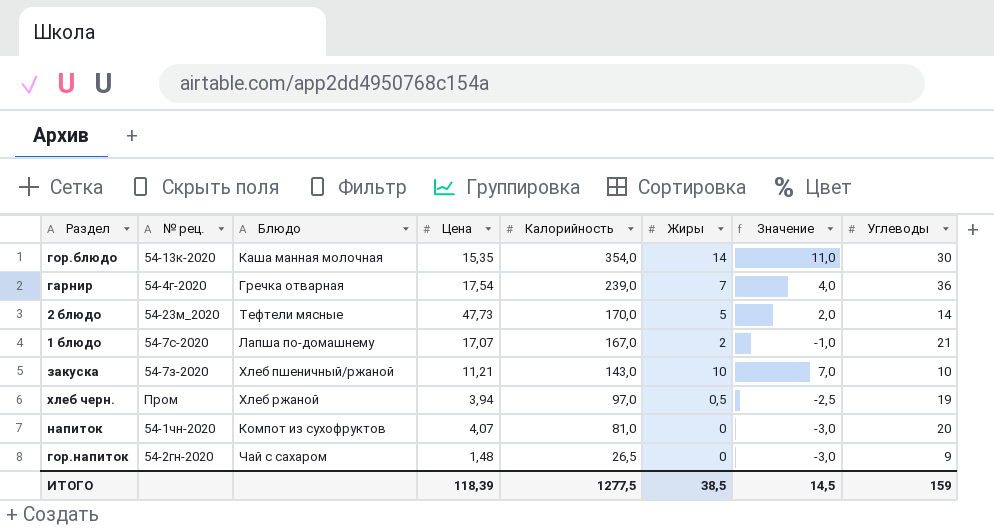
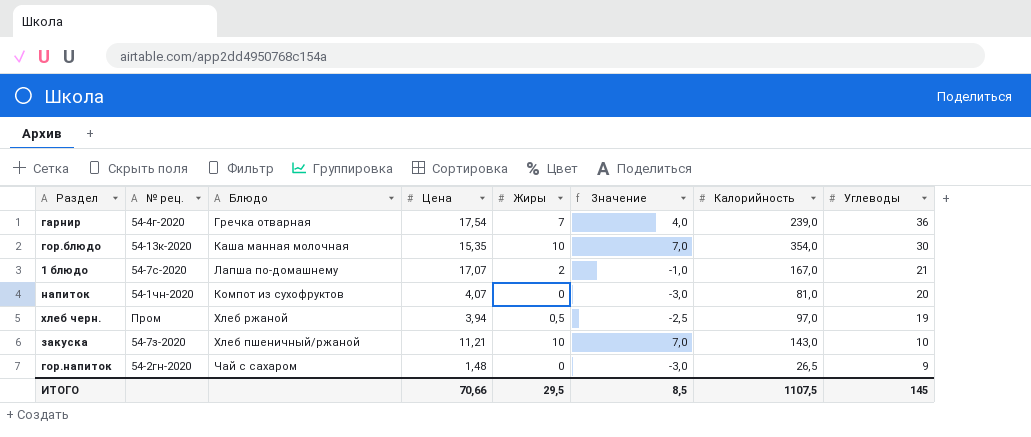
row order: Калорийность descending -> Углеводы descending
column Калорийность | position: 5 -> 7
row 2 блюдо: 54-23м_2020 | Тефтели мясные | 47,73 | 170,0 | 5 | 2,0 | 14 -> none
гор.блюдо | Жиры: 14 -> 10
гор.блюдо | Значение: 11,0 -> 7,0
ИТОГО | Цена: 118,39 -> 70,66
ИТОГО | Жиры: 38,5 -> 29,5
ИТОГО | Значение: 14,5 -> 8,5
ИТОГО | Калорийность: 1277,5 -> 1107,5
ИТОГО | Углеводы: 159 -> 145

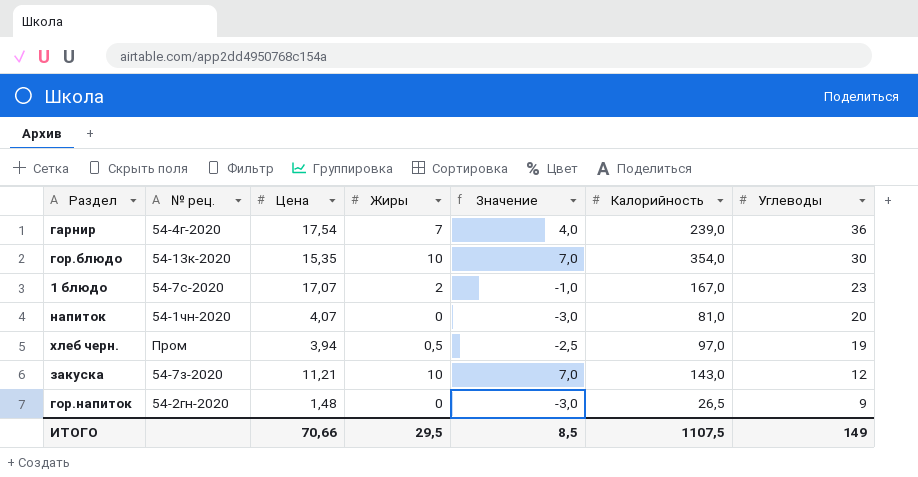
column Блюдо | position: 3 -> none
1 блюдо | Углеводы: 21 -> 23
закуска | Углеводы: 10 -> 12
ИТОГО | Углеводы: 145 -> 149

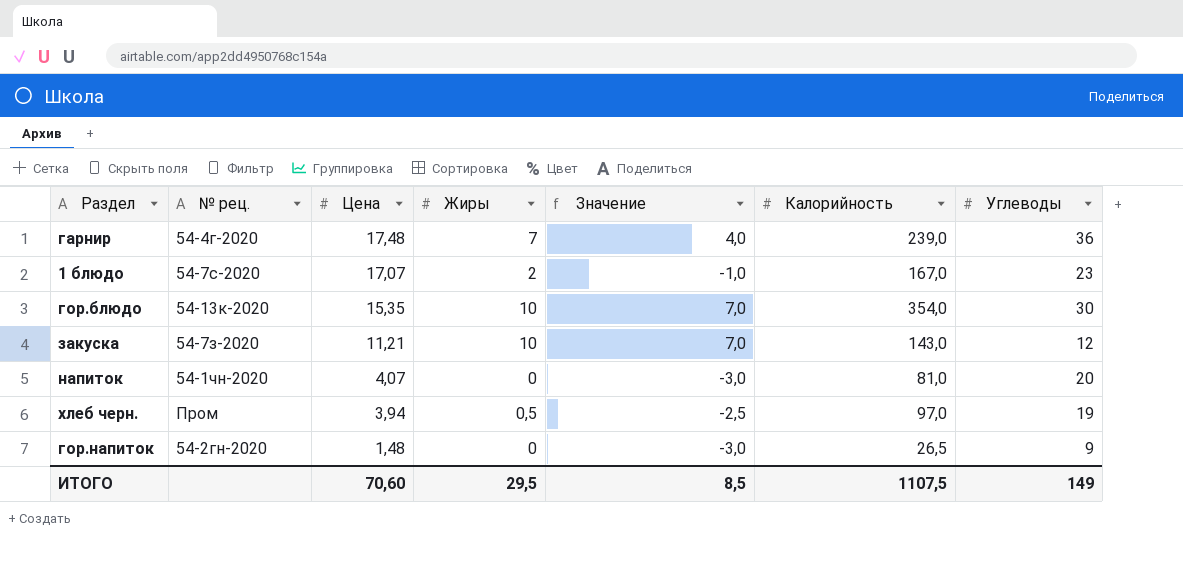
row order: Углеводы descending -> Цена descending
гарнир | Цена: 17,54 -> 17,48
ИТОГО | Цена: 70,66 -> 70,60

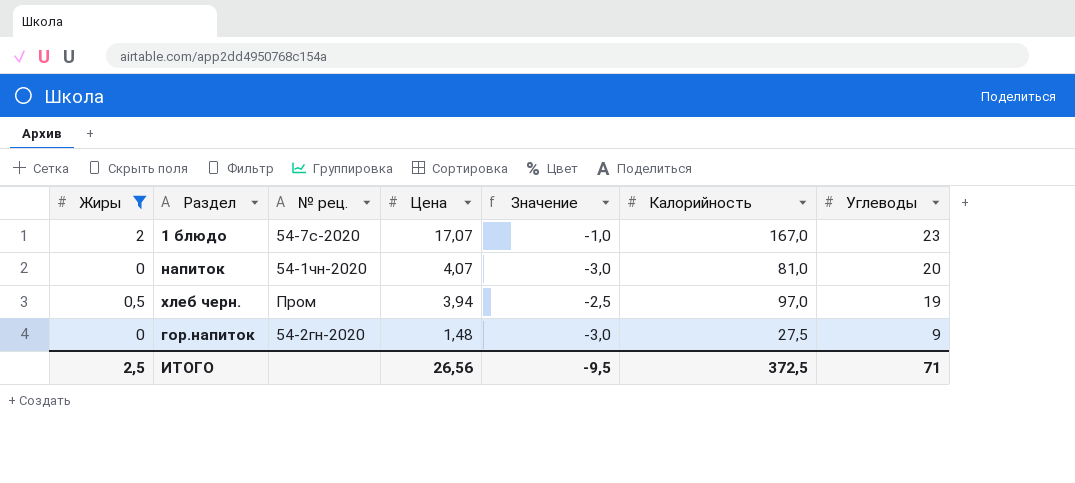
filter: none -> Жиры <= 2
column Жиры | position: 4 -> 1
гор.напиток | Калорийность: 26,5 -> 27,5
ИТОГО | Жиры: 29,5 -> 2,5
ИТОГО | Цена: 70,60 -> 26,56
ИТОГО | Значение: 8,5 -> -9,5
ИТОГО | Калорийность: 1107,5 -> 372,5
ИТОГО | Углеводы: 149 -> 71

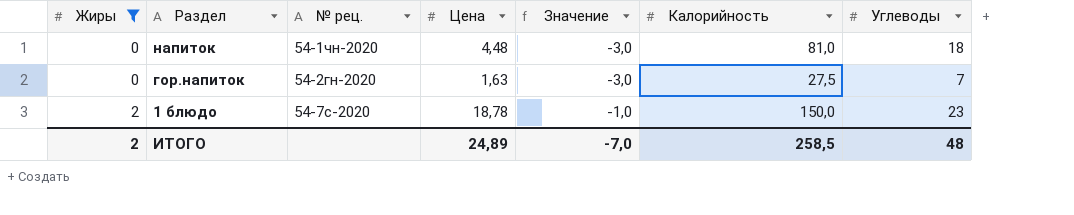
row order: Цена descending -> Жиры ascending
row хлеб черн.: 0,5 | Пром | 3,94 | -2,5 | 97,0 | 19 -> none
напиток | Цена: 4,07 -> 4,48
напиток | Углеводы: 20 -> 18
гор.напиток | Цена: 1,48 -> 1,63
гор.напиток | Углеводы: 9 -> 7
1 блюдо | Цена: 17,07 -> 18,78
1 блюдо | Калорийность: 167,0 -> 150,0
ИТОГО | Жиры: 2,5 -> 2
ИТОГО | Цена: 26,56 -> 24,89
ИТОГО | Значение: -9,5 -> -7,0
ИТОГО | Калорийность: 372,5 -> 258,5
ИТОГО | Углеводы: 71 -> 48

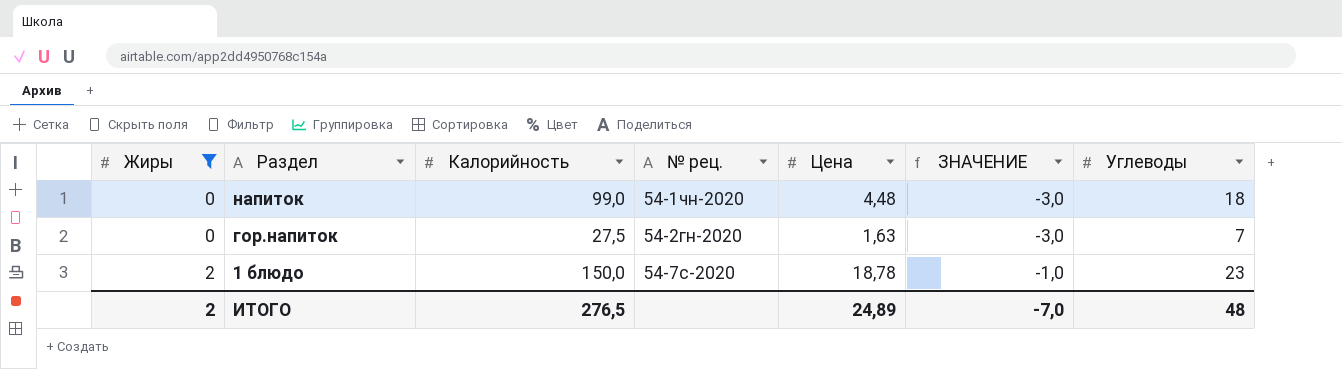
column Калорийность | position: 6 -> 3
column name: Значение -> ЗНАЧЕНИЕ
напиток | Калорийность: 81,0 -> 99,0
ИТОГО | Калорийность: 258,5 -> 276,5

